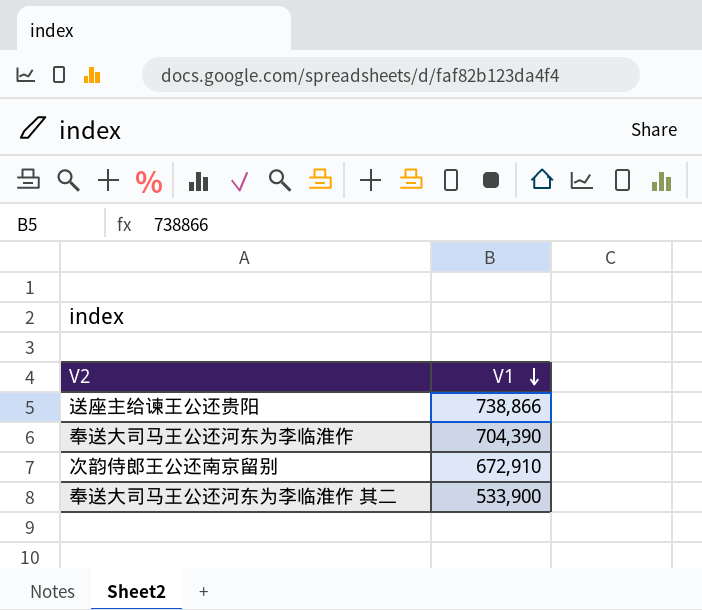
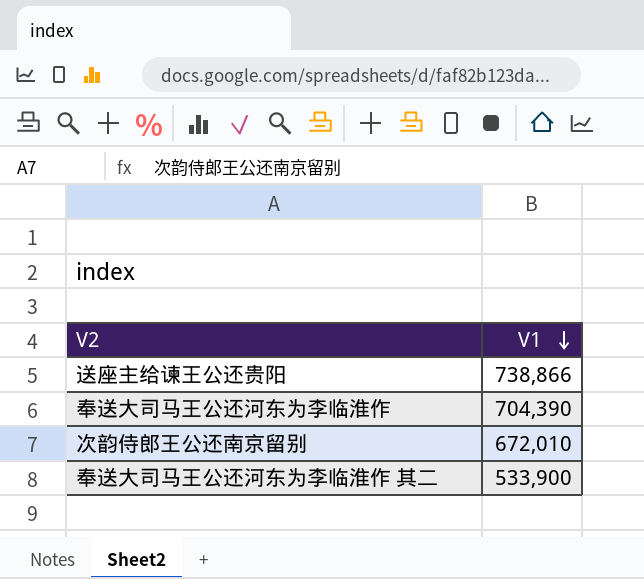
次韵侍郎王公还南京留别 | V1: 672,910 -> 672,010

